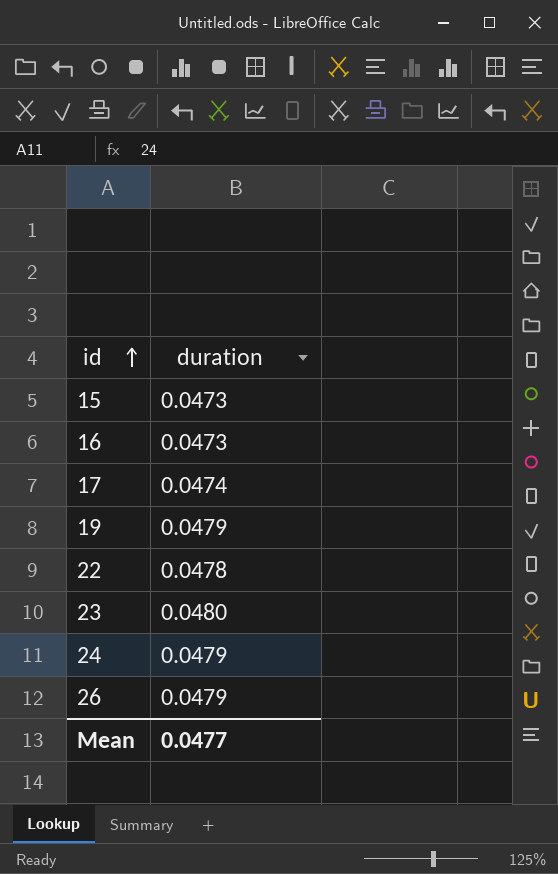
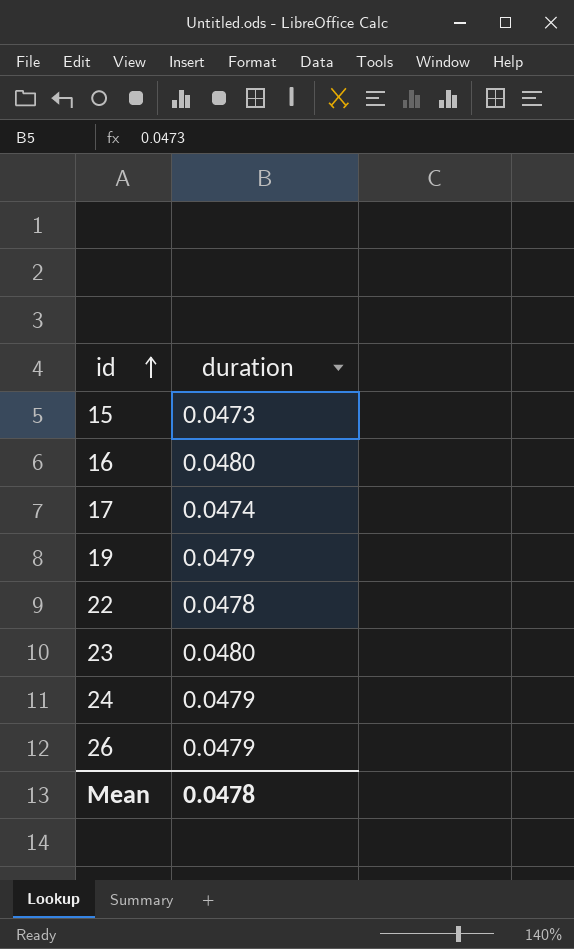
16 | duration: 0.0473 -> 0.0480
Mean | duration: 0.0477 -> 0.0478

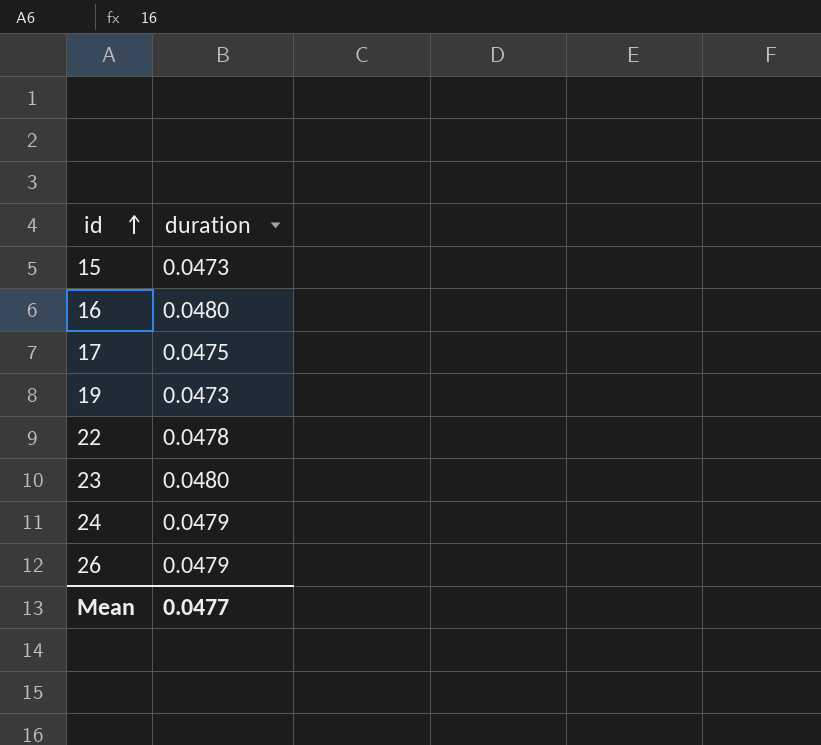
17 | duration: 0.0474 -> 0.0475
19 | duration: 0.0479 -> 0.0473
Mean | duration: 0.0478 -> 0.0477

